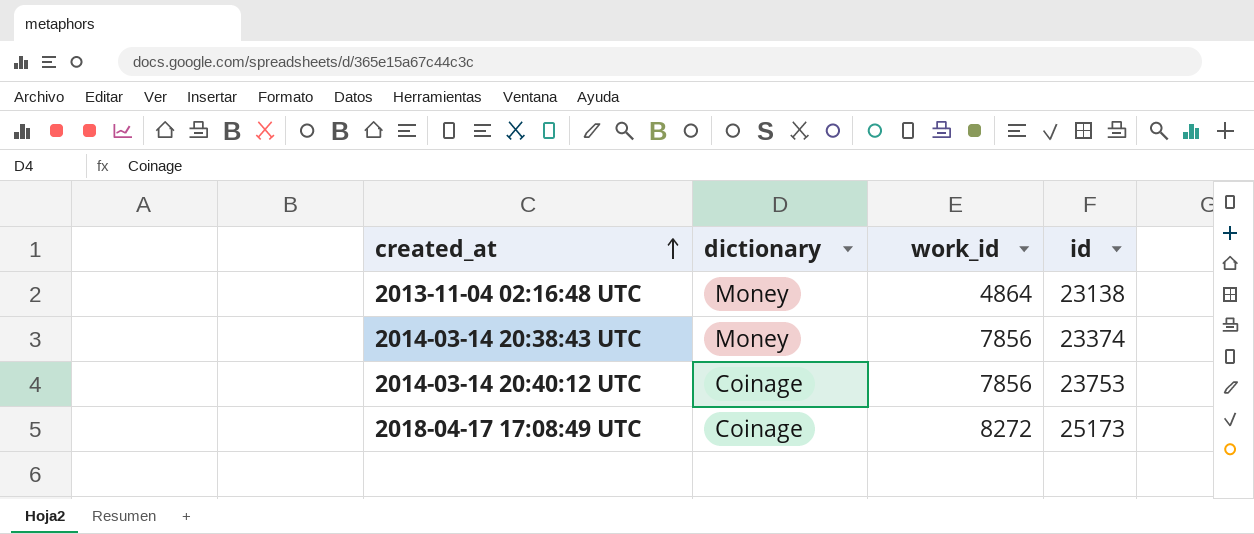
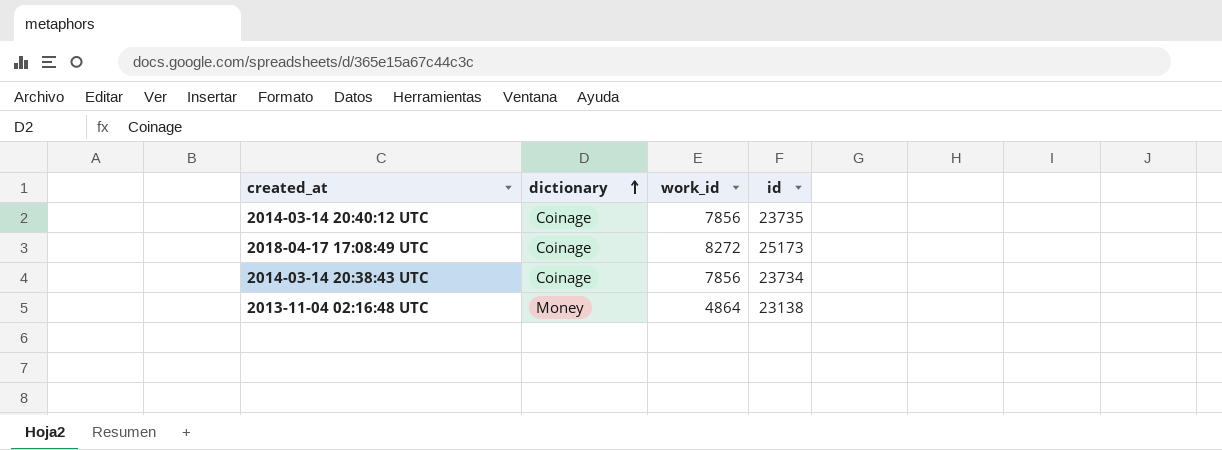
row order: created_at ascending -> dictionary ascending
2014-03-14 20:40:12 UTC | id: 23753 -> 23735
2014-03-14 20:38:43 UTC | dictionary: Money -> Coinage
2014-03-14 20:38:43 UTC | id: 23374 -> 23734

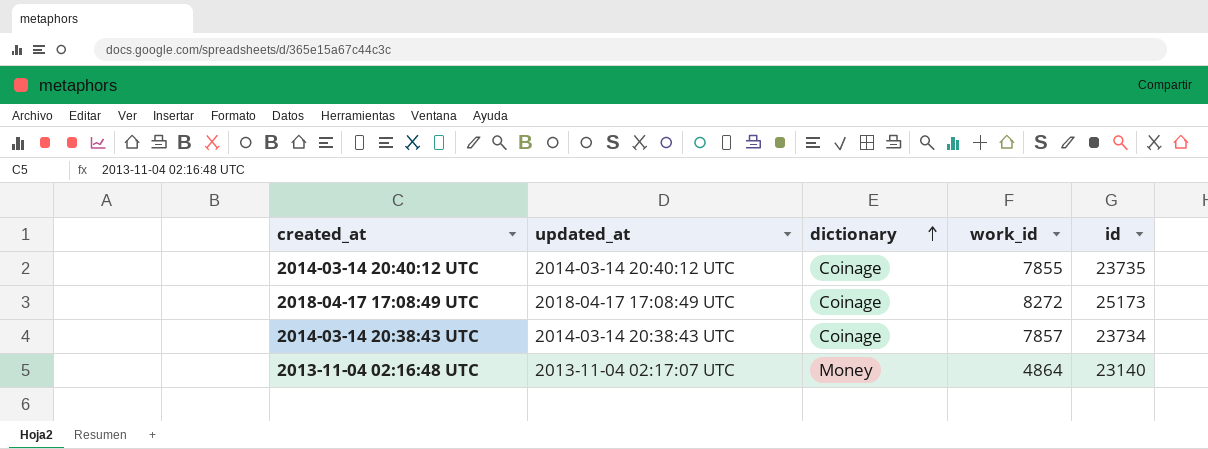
column updated_at | position: none -> 2
2014-03-14 20:40:12 UTC | work_id: 7856 -> 7855
2014-03-14 20:38:43 UTC | work_id: 7856 -> 7857
2013-11-04 02:16:48 UTC | id: 23138 -> 23140

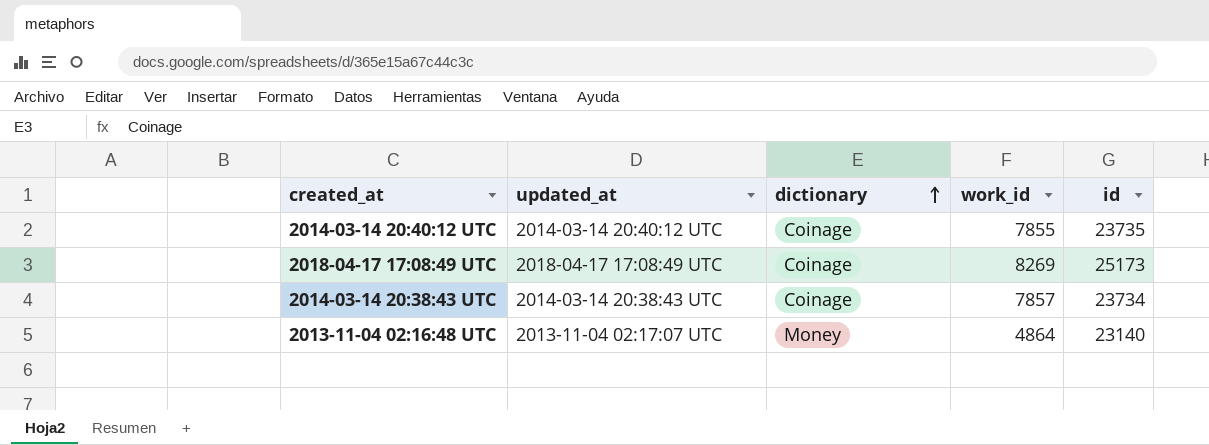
2018-04-17 17:08:49 UTC | work_id: 8272 -> 8269

